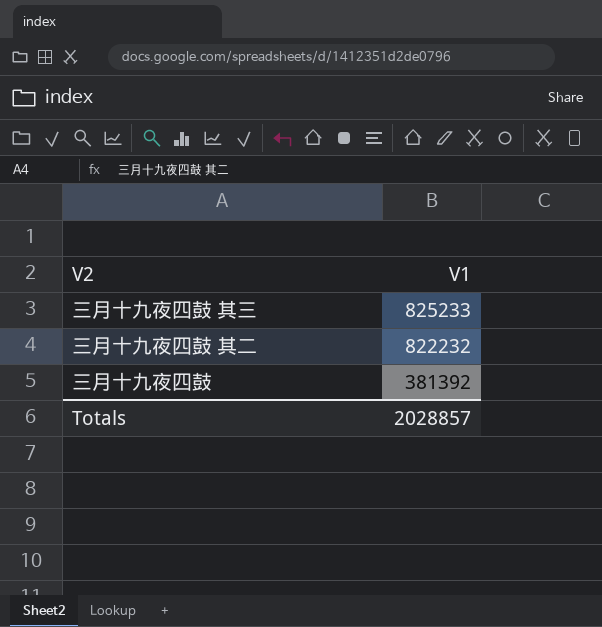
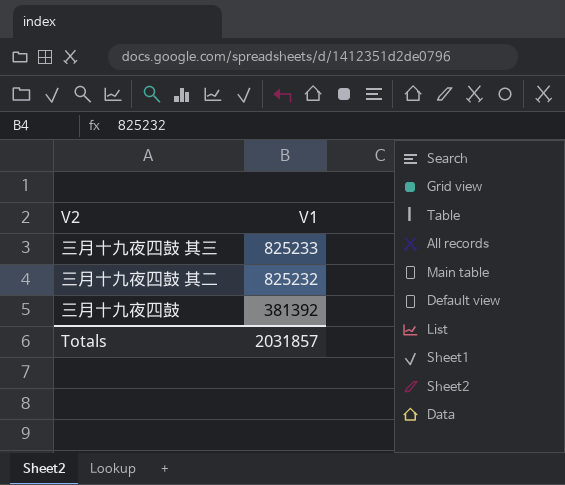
三月十九夜四鼓 其二 | V1: 822232 -> 825232
Totals | V1: 2028857 -> 2031857

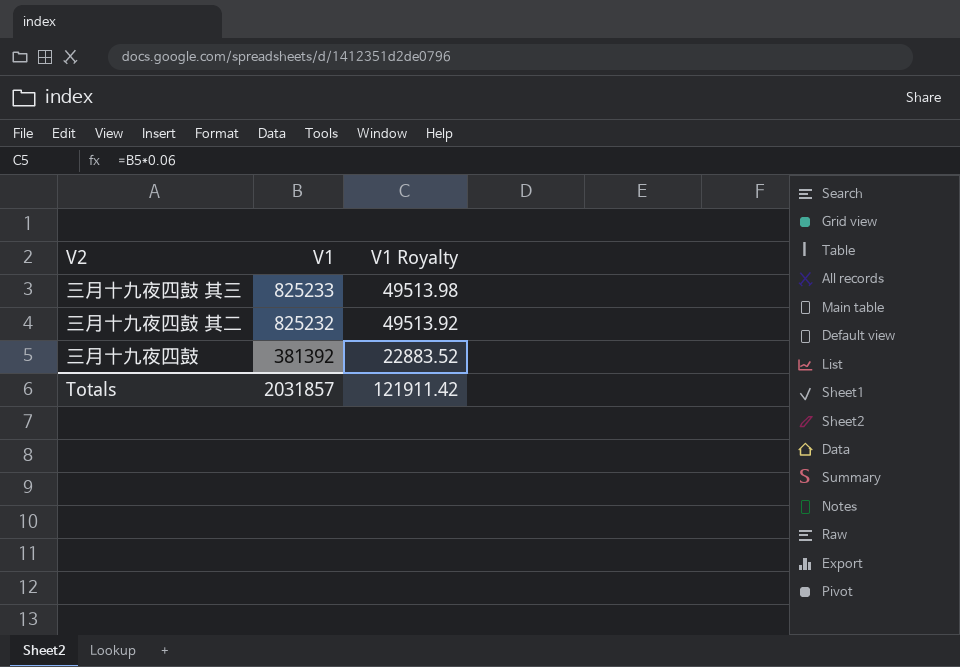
column V1 Royalty | formula: none -> [V1] * 0.06

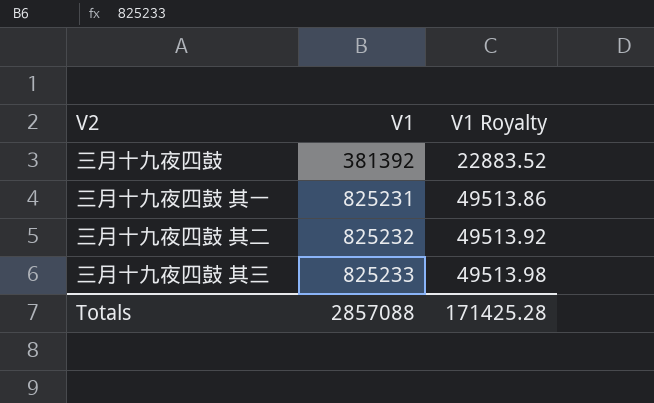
row order: V1 descending -> V1 ascending
row 三月十九夜四鼓 其一: none -> 825231 | 49513.86
Totals | V1: 2031857 -> 2857088
Totals | V1 Royalty: 121911.42 -> 171425.28

